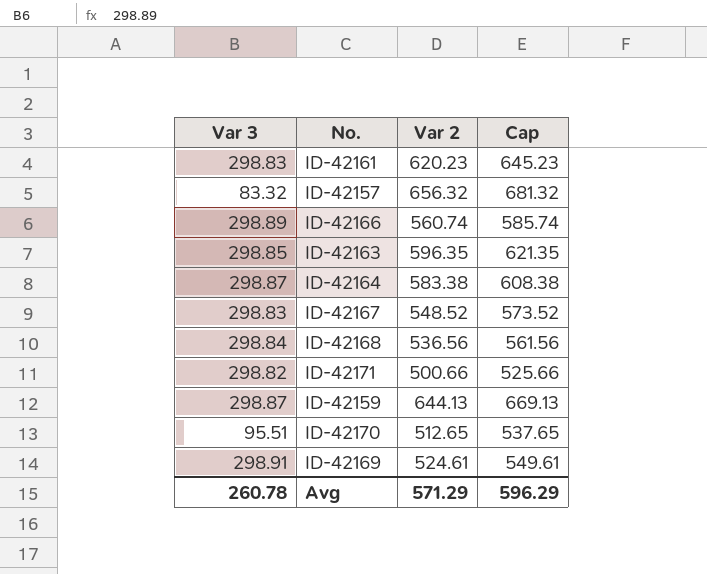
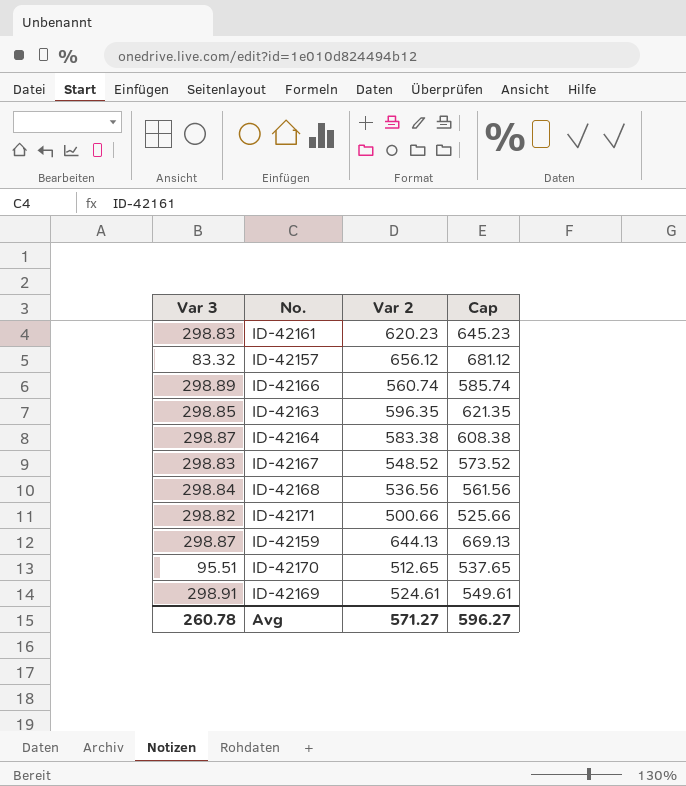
ID-42157 | Var 2: 656.32 -> 656.12
ID-42157 | Cap: 681.32 -> 681.12
Avg | Var 2: 571.29 -> 571.27
Avg | Cap: 596.29 -> 596.27

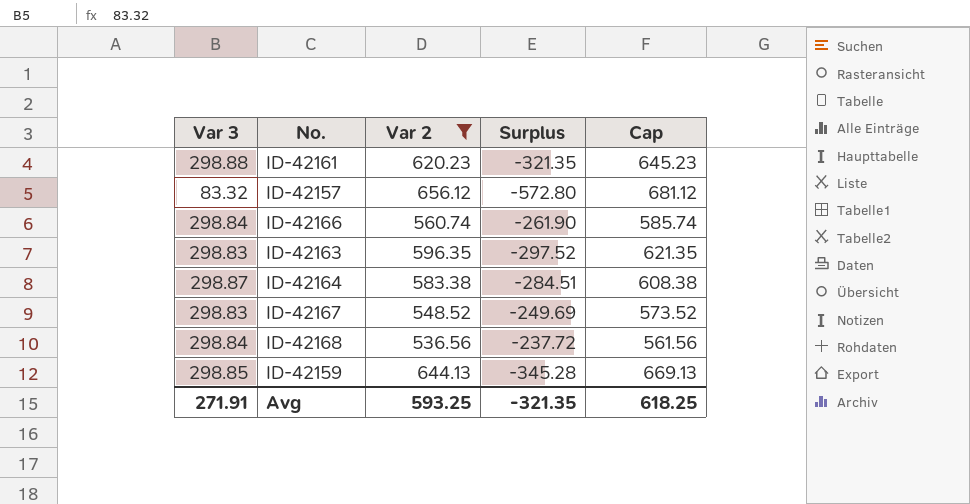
filter: none -> Var 2 >= 536.56
column Surplus | formula: none -> [Var 3] - [Var 2]
ID-42161 | Var 3: 298.83 -> 298.88
ID-42166 | Var 3: 298.89 -> 298.84
ID-42163 | Var 3: 298.85 -> 298.83
ID-42159 | Var 3: 298.87 -> 298.85
Avg | Var 3: 260.78 -> 271.91
Avg | Var 2: 571.27 -> 593.25
Avg | Cap: 596.27 -> 618.25

